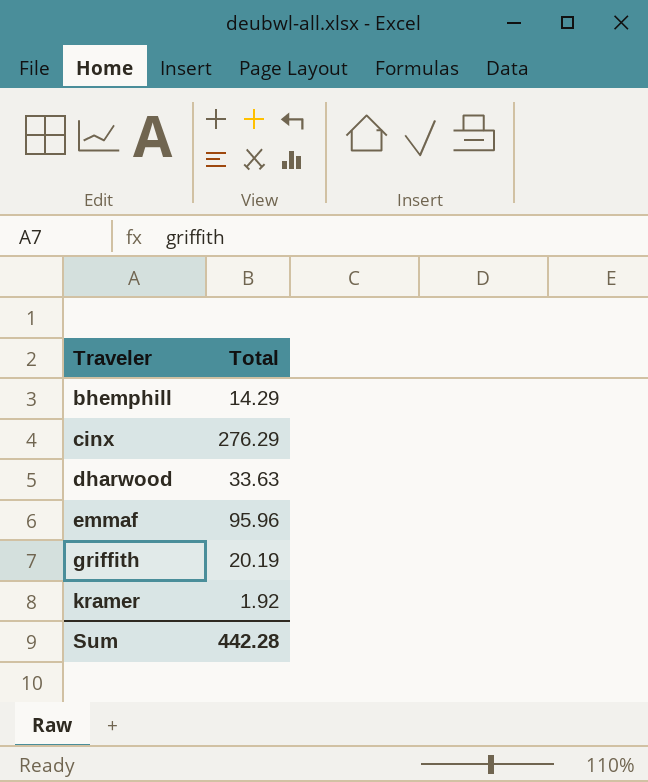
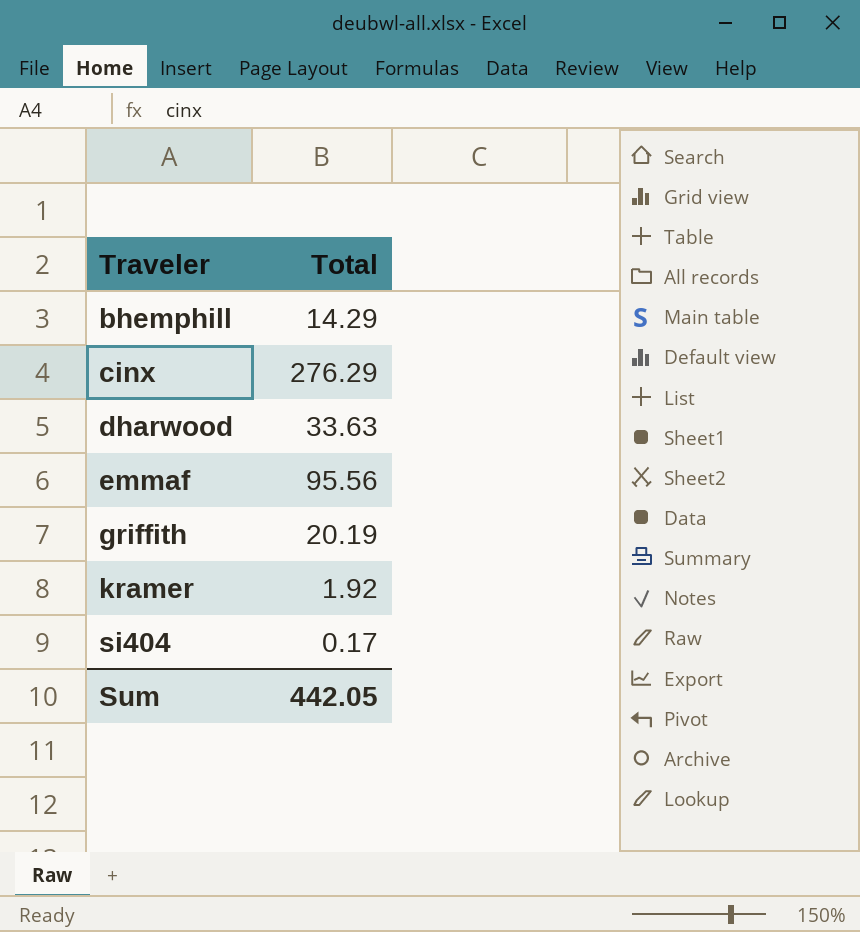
emmaf | Total: 95.96 -> 95.56
row si404: none -> 0.17
Sum | Total: 442.28 -> 442.05

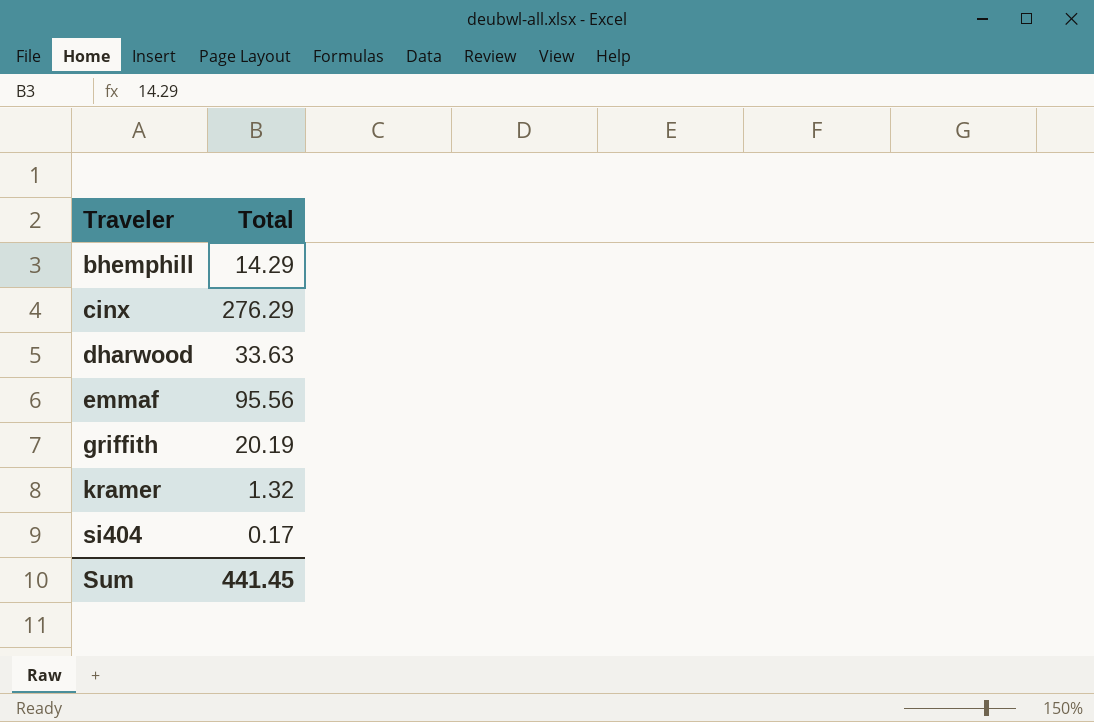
kramer | Total: 1.92 -> 1.32
Sum | Total: 442.05 -> 441.45

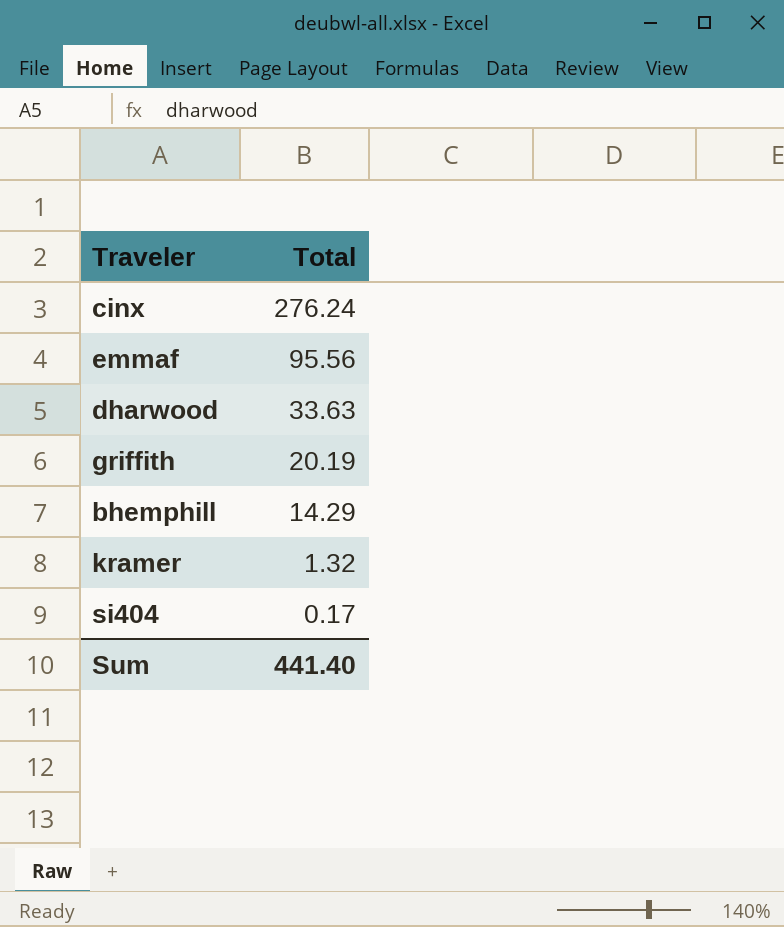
row order: Traveler ascending -> Total descending
cinx | Total: 276.29 -> 276.24
Sum | Total: 441.45 -> 441.40

